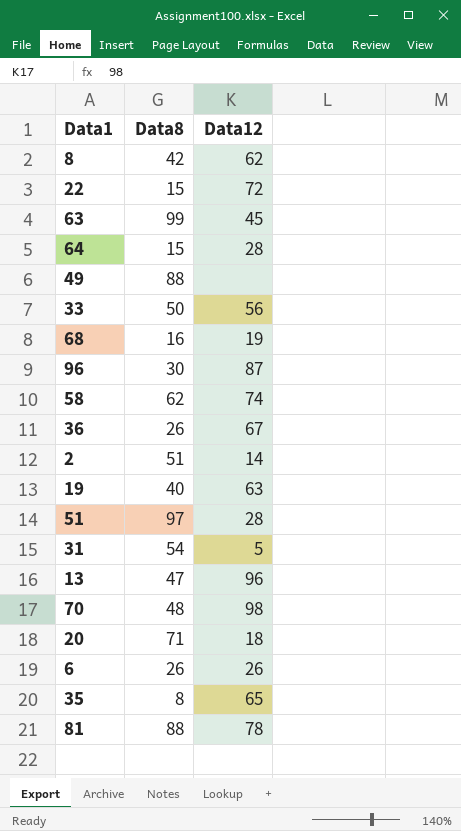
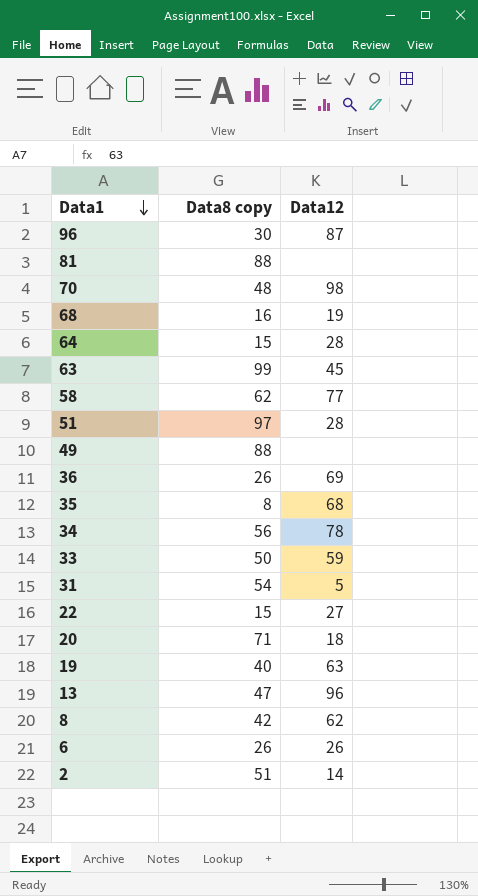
row order: none -> Data1 descending
column name: Data8 -> Data8 copy
81 | Data12: 78 -> none
58 | Data12: 74 -> 77
36 | Data12: 67 -> 69
35 | Data12: 65 -> 68
row 34: none -> 56 | 78
33 | Data12: 56 -> 59
22 | Data12: 72 -> 27

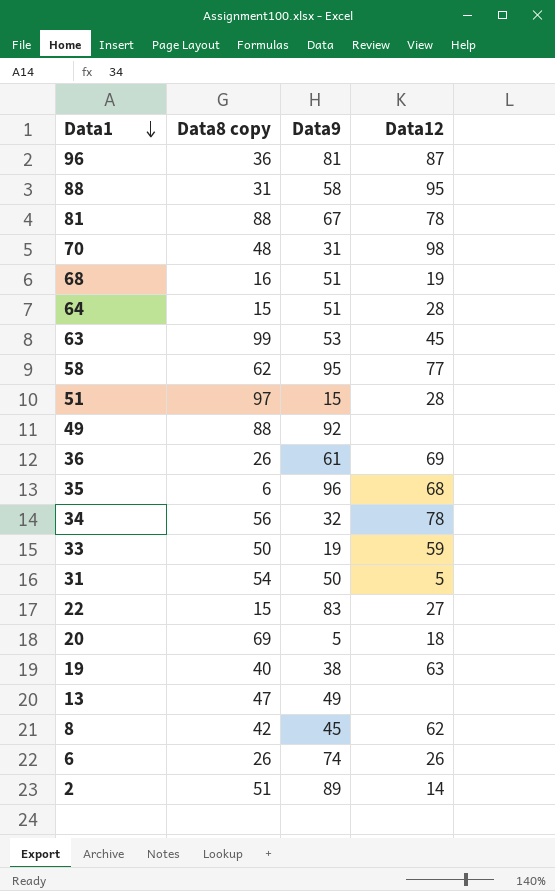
column Data9 | position: none -> 3
96 | Data8 copy: 30 -> 36
row 88: none -> 31 | 58 | 95
81 | Data12: none -> 78
35 | Data8 copy: 8 -> 6
20 | Data8 copy: 71 -> 69
13 | Data12: 96 -> none

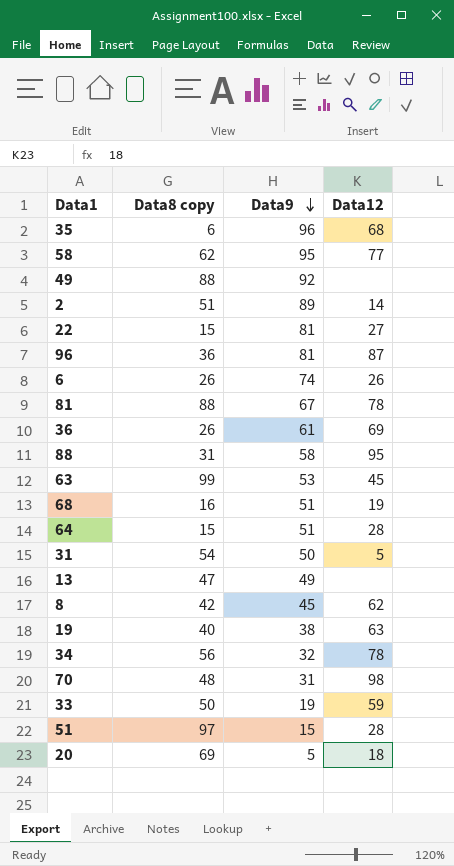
row order: Data1 descending -> Data9 descending
22 | Data9: 83 -> 81

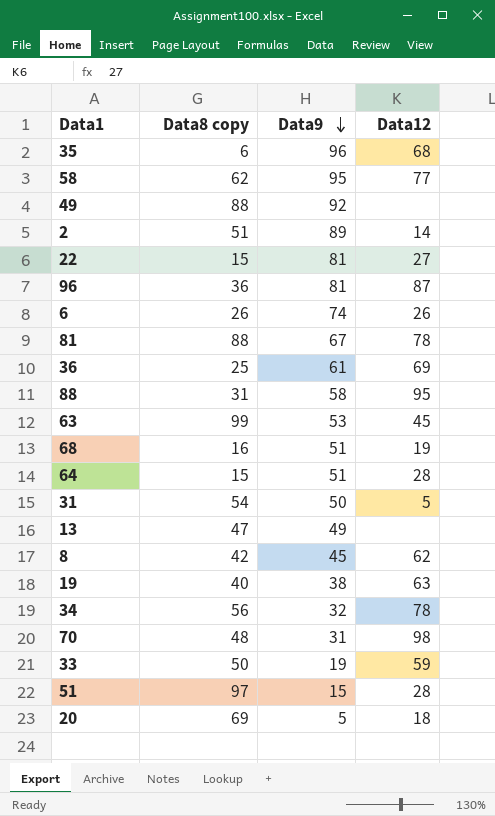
36 | Data8 copy: 26 -> 25

